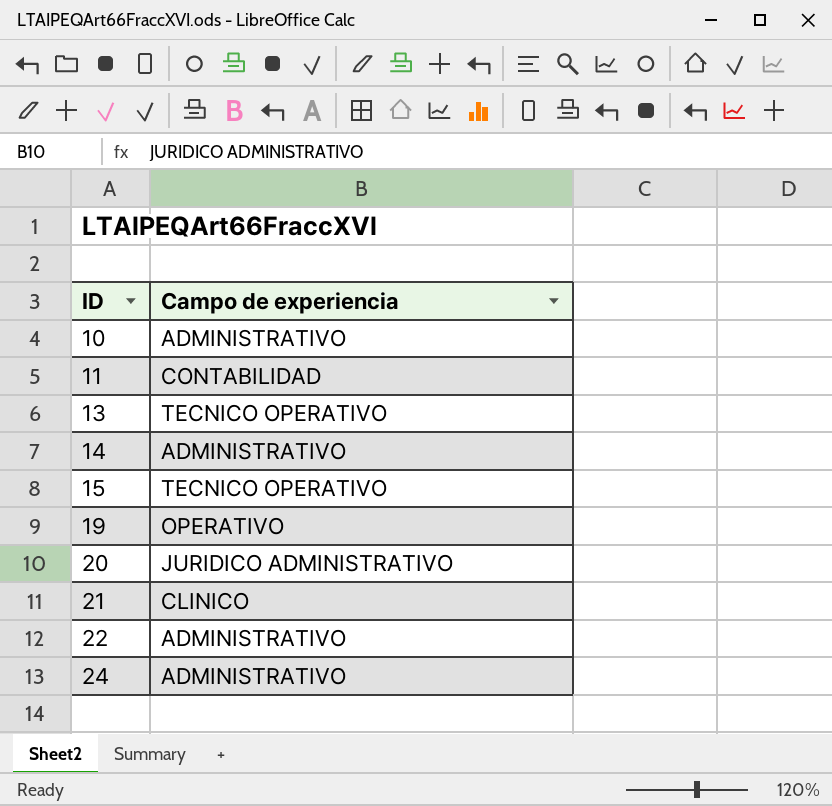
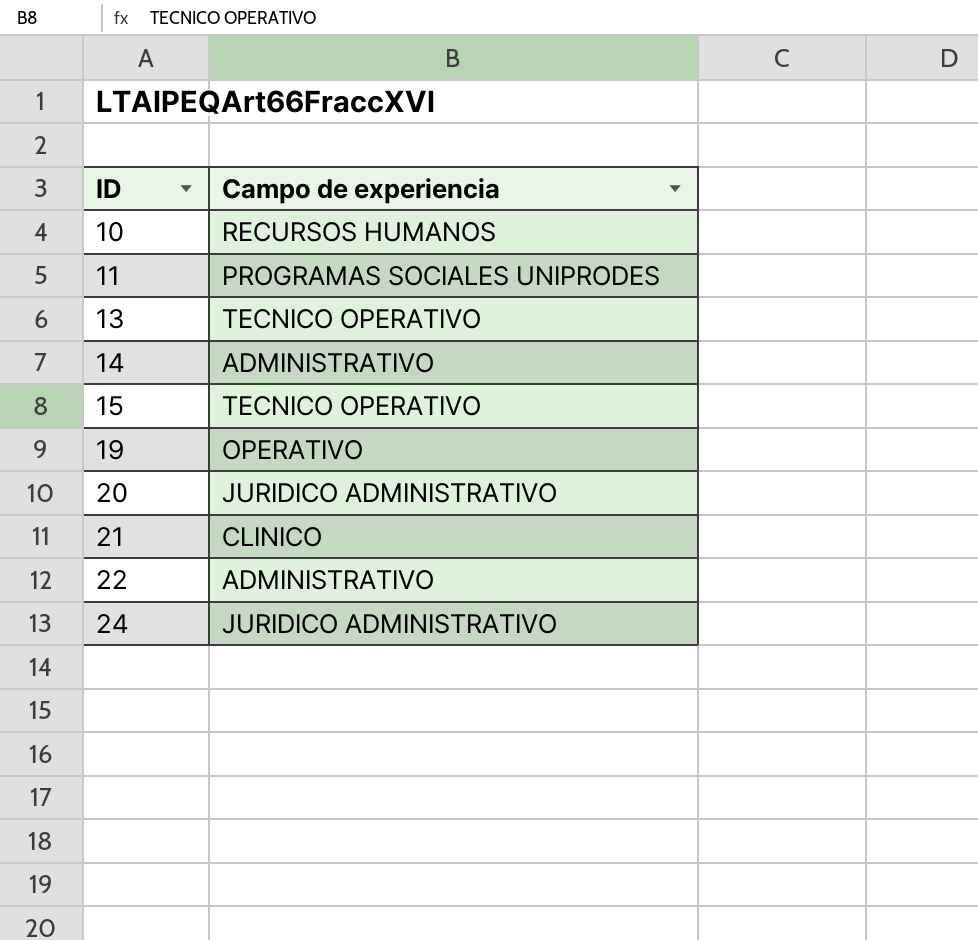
10 | Campo de experiencia: ADMINISTRATIVO -> RECURSOS HUMANOS
11 | Campo de experiencia: CONTABILIDAD -> PROGRAMAS SOCIALES UNIPRODES
24 | Campo de experiencia: ADMINISTRATIVO -> JURIDICO ADMINISTRATIVO

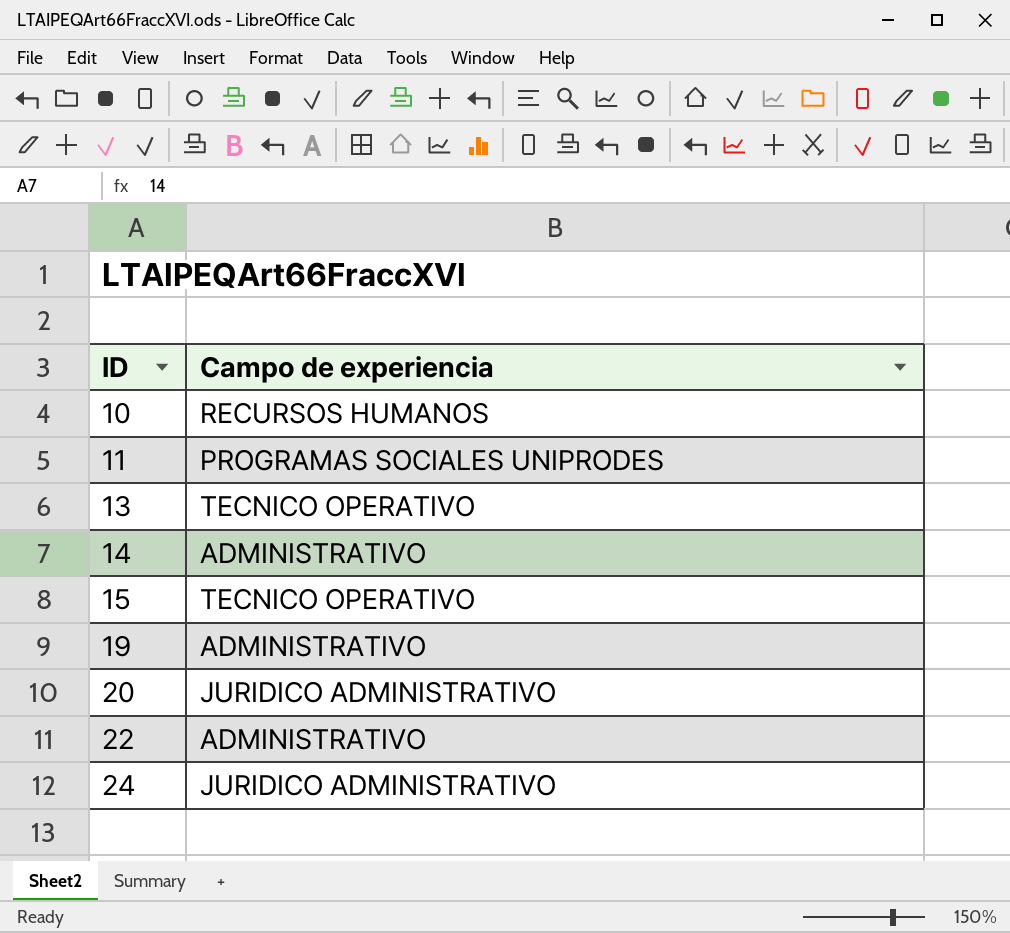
row 21: CLINICO -> none
19 | Campo de experiencia: OPERATIVO -> ADMINISTRATIVO

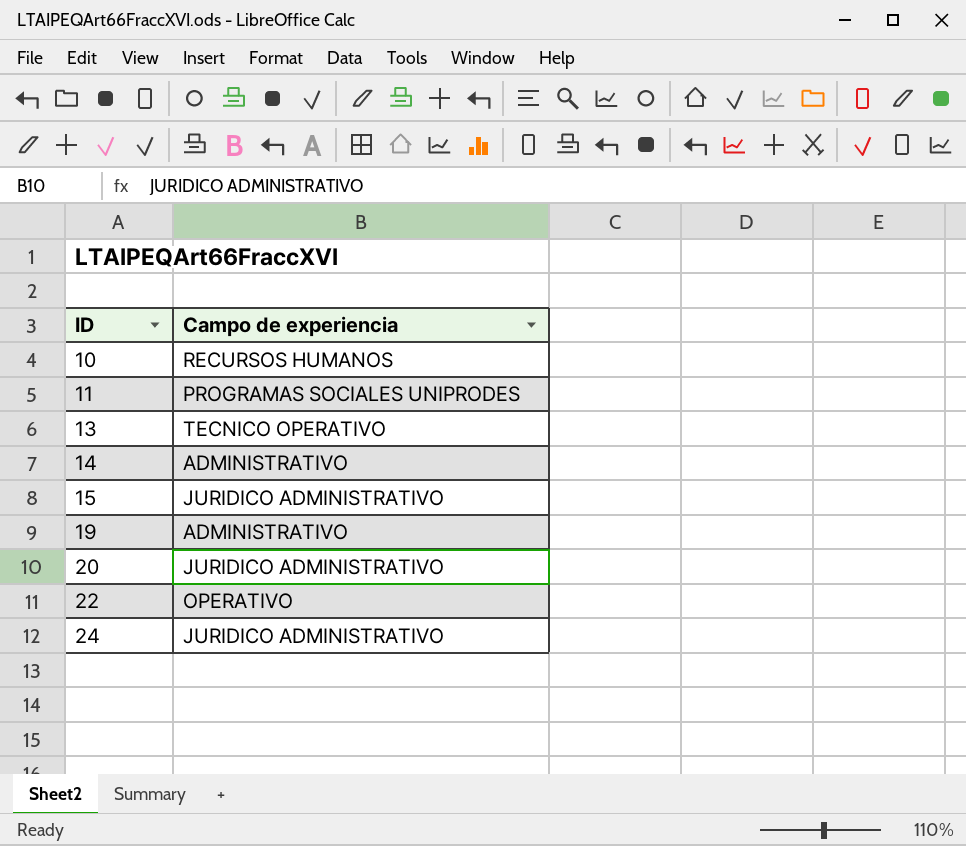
15 | Campo de experiencia: TECNICO OPERATIVO -> JURIDICO ADMINISTRATIVO
22 | Campo de experiencia: ADMINISTRATIVO -> OPERATIVO

